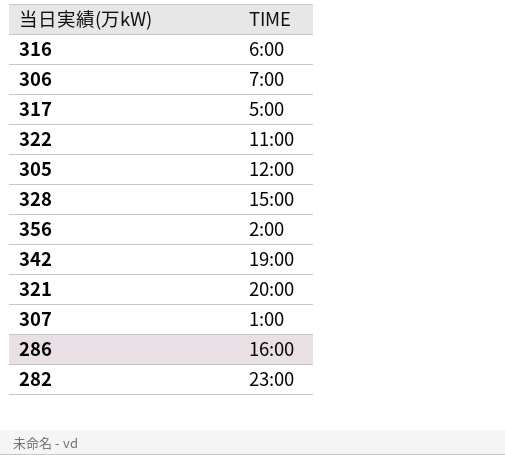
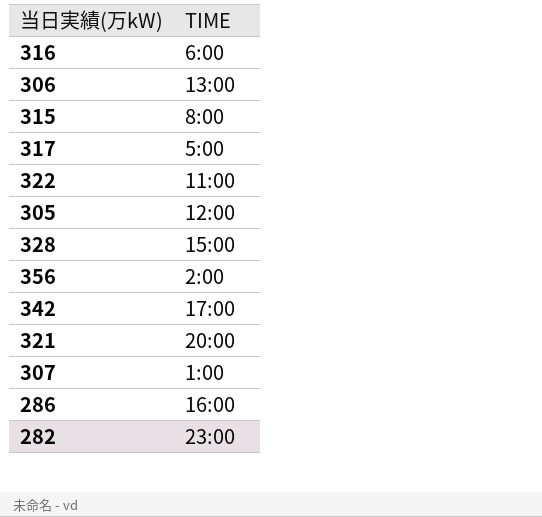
306 | TIME: 7:00 -> 13:00
row 315: none -> 8:00
342 | TIME: 19:00 -> 17:00

